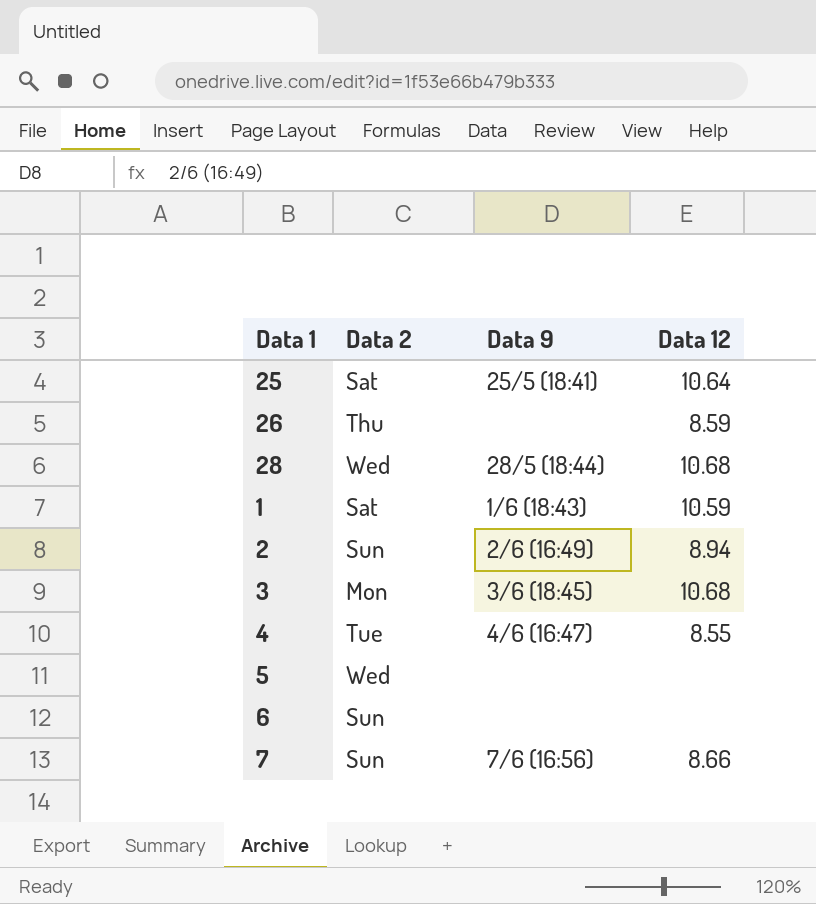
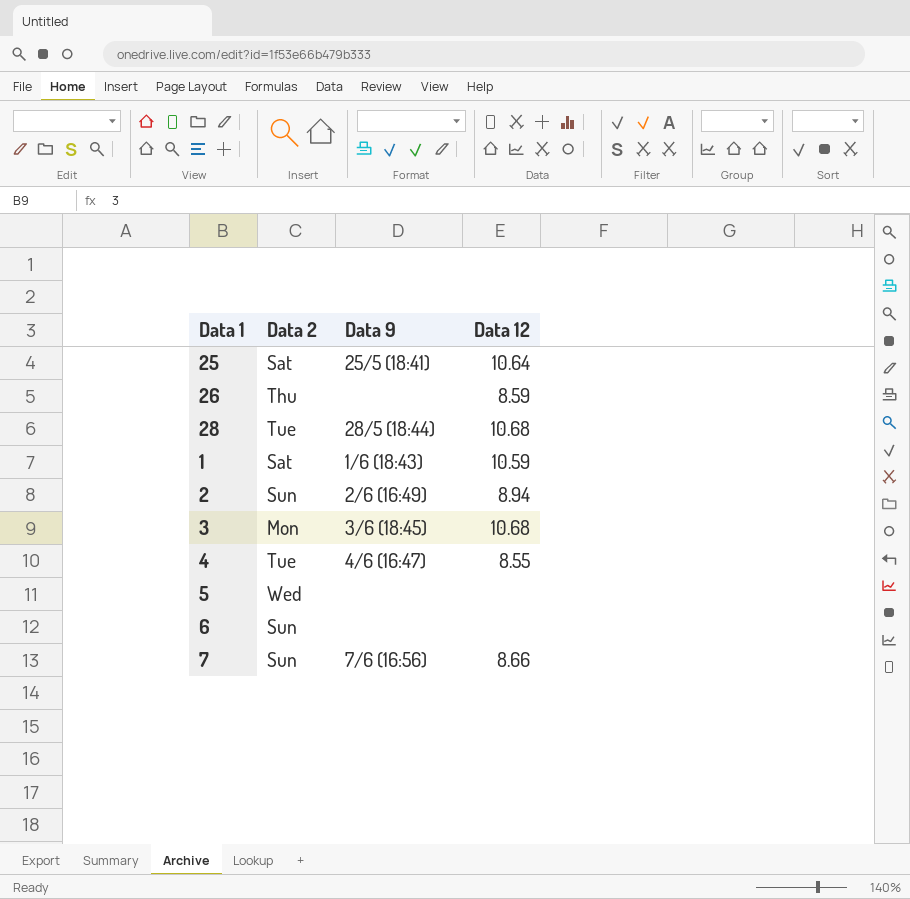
28 | Data 2: Wed -> Tue

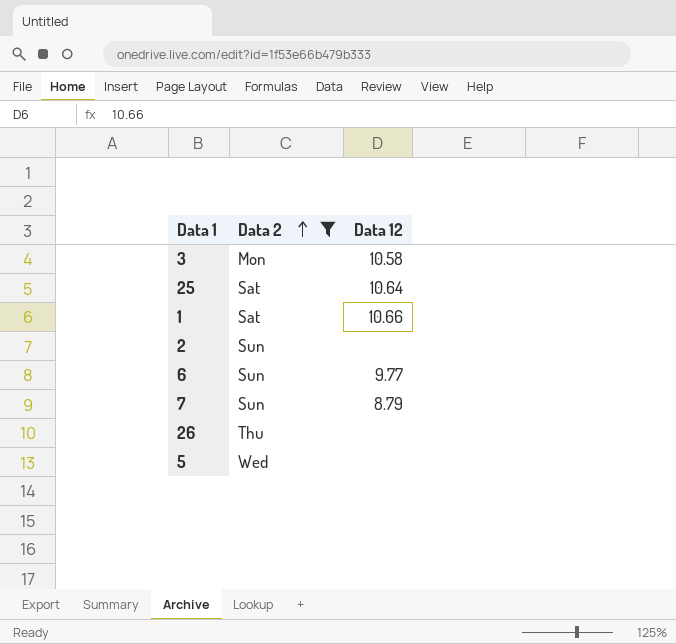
filter: none -> Data 2 != Tue
row order: none -> Data 2 ascending
column Data 9 | position: 3 -> none
3 | Data 12: 10.68 -> 10.58
1 | Data 12: 10.59 -> 10.66
2 | Data 12: 8.94 -> none
6 | Data 12: none -> 9.77
7 | Data 12: 8.66 -> 8.79
26 | Data 12: 8.59 -> none

